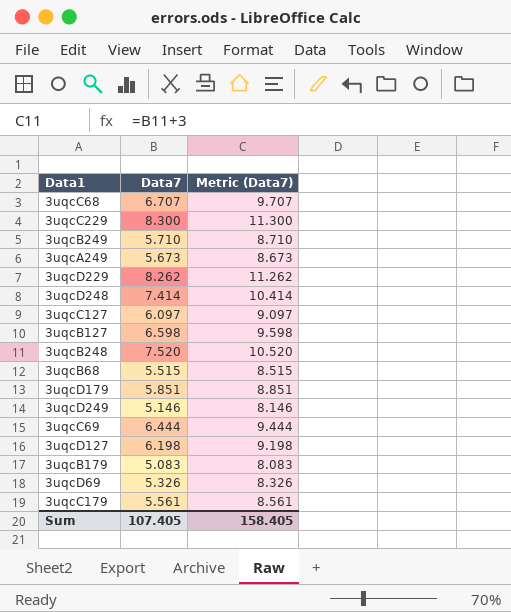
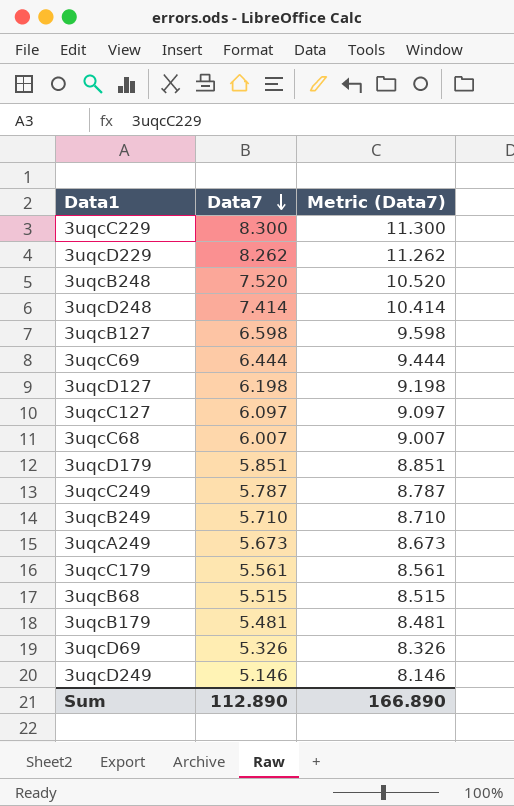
row order: none -> Data7 descending
3uqcC68 | Data7: 6.707 -> 6.007
3uqcC68 | Metric (Data7): 9.707 -> 9.007
row 3uqcC249: none -> 5.787 | 8.787
3uqcB179 | Data7: 5.083 -> 5.481
3uqcB179 | Metric (Data7): 8.083 -> 8.481
Sum | Data7: 107.405 -> 112.890
Sum | Metric (Data7): 158.405 -> 166.890

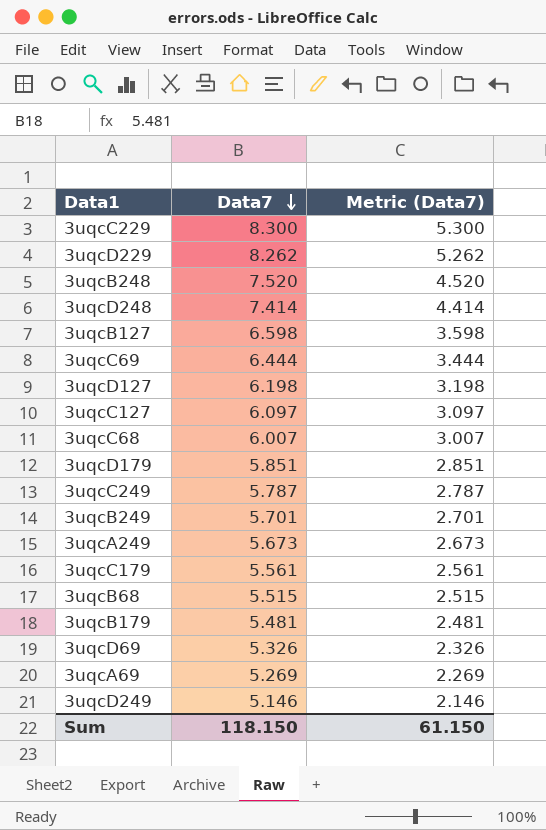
column Metric (Data7) | formula: [Data7] + 3 -> [Data7] - 3
3uqcB249 | Data7: 5.710 -> 5.701
row 3uqcA69: none -> 5.269 | 2.269
Sum | Data7: 112.890 -> 118.150
Sum | Metric (Data7): 166.890 -> 61.150

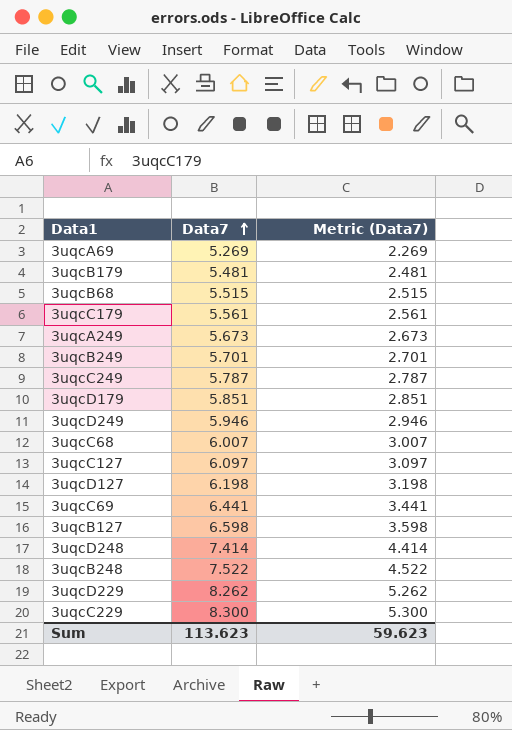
row order: Data7 descending -> Data7 ascending
row 3uqcD69: 5.326 | 2.326 -> none
3uqcD249 | Data7: 5.146 -> 5.946
3uqcD249 | Metric (Data7): 2.146 -> 2.946
3uqcC69 | Data7: 6.444 -> 6.441
3uqcC69 | Metric (Data7): 3.444 -> 3.441
3uqcB248 | Data7: 7.520 -> 7.522
3uqcB248 | Metric (Data7): 4.520 -> 4.522
Sum | Data7: 118.150 -> 113.623
Sum | Metric (Data7): 61.150 -> 59.623

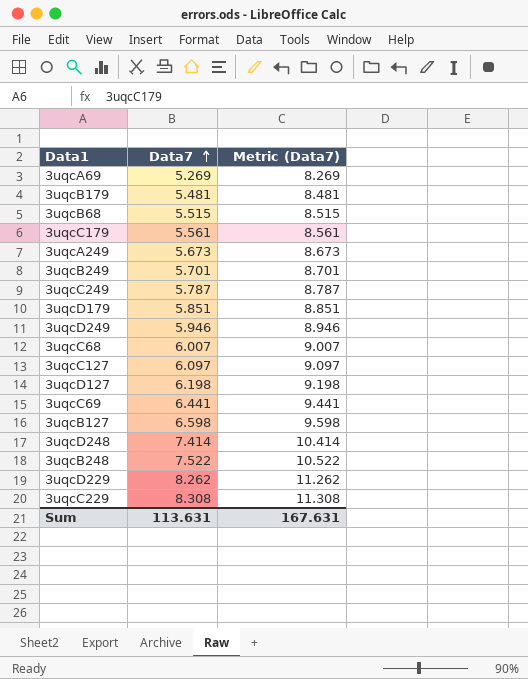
column Metric (Data7) | formula: [Data7] - 3 -> [Data7] + 3
3uqcC229 | Data7: 8.300 -> 8.308
Sum | Data7: 113.623 -> 113.631
Sum | Metric (Data7): 59.623 -> 167.631

